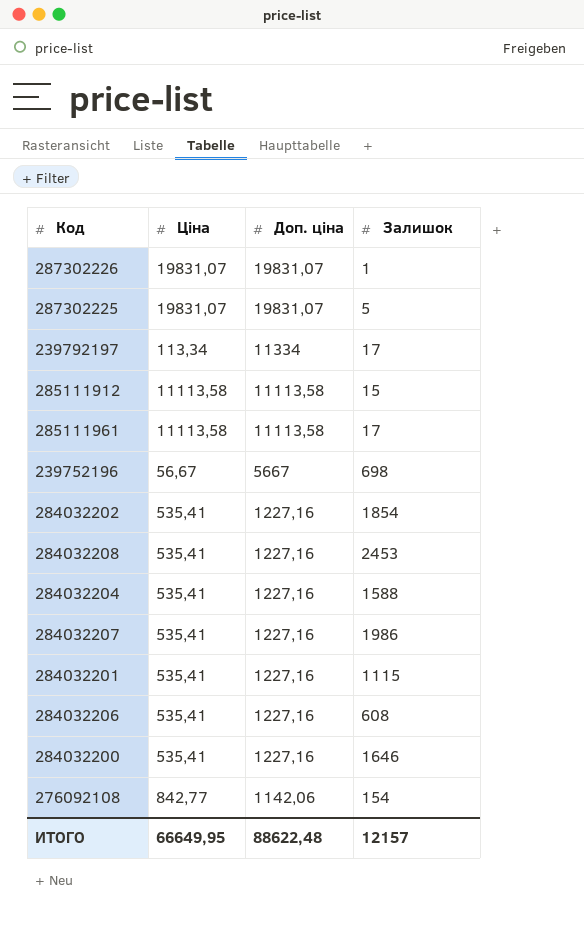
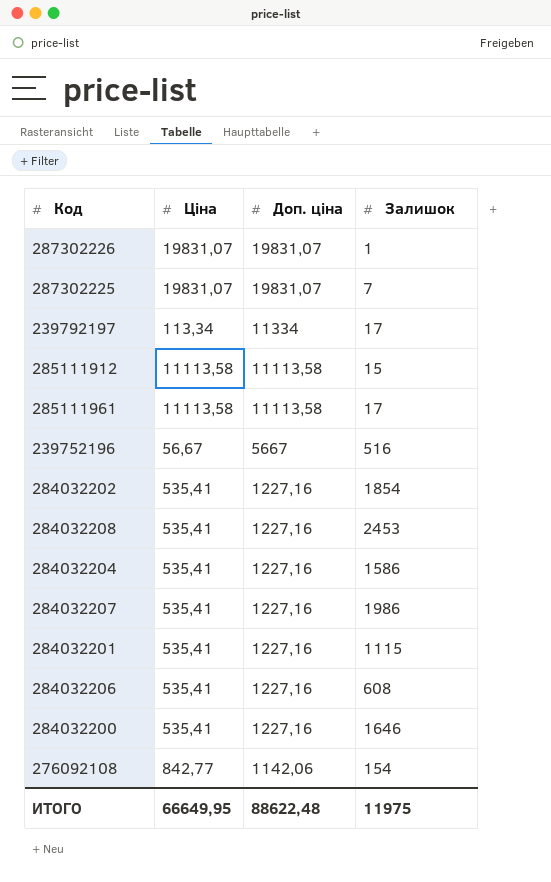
287302225 | Залишок: 5 -> 7
239752196 | Залишок: 698 -> 516
284032204 | Залишок: 1588 -> 1586
ИТОГО | Залишок: 12157 -> 11975

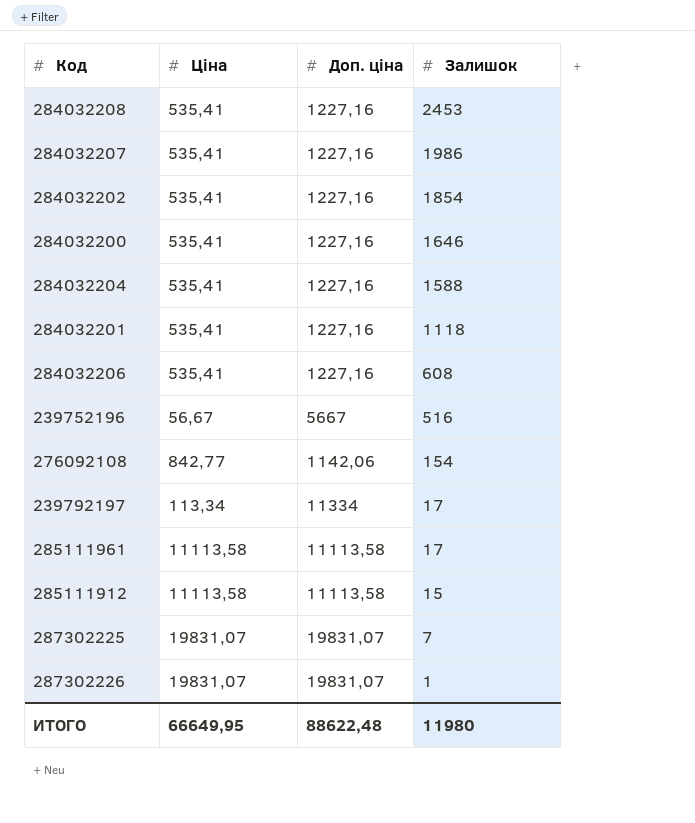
row order: Доп. ціна descending -> Залишок descending
284032204 | Залишок: 1586 -> 1588
284032201 | Залишок: 1115 -> 1118
ИТОГО | Залишок: 11975 -> 11980

